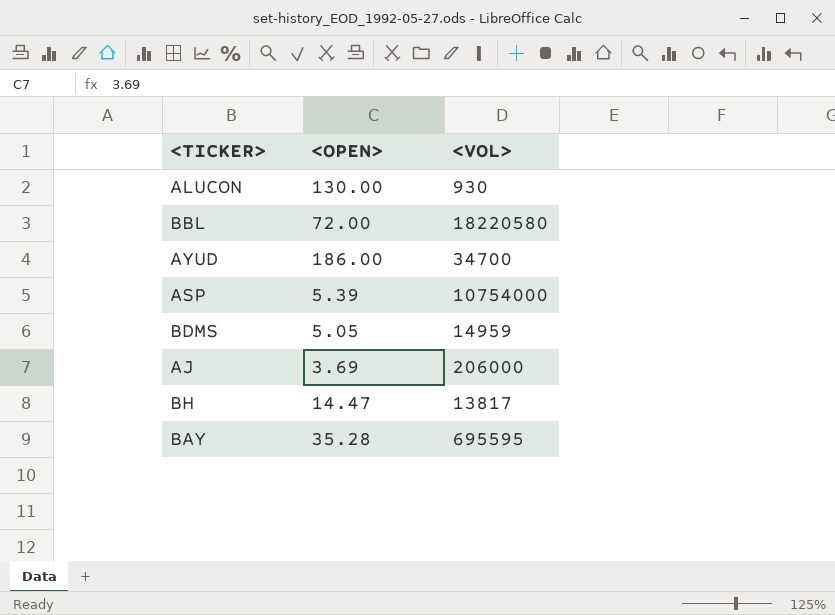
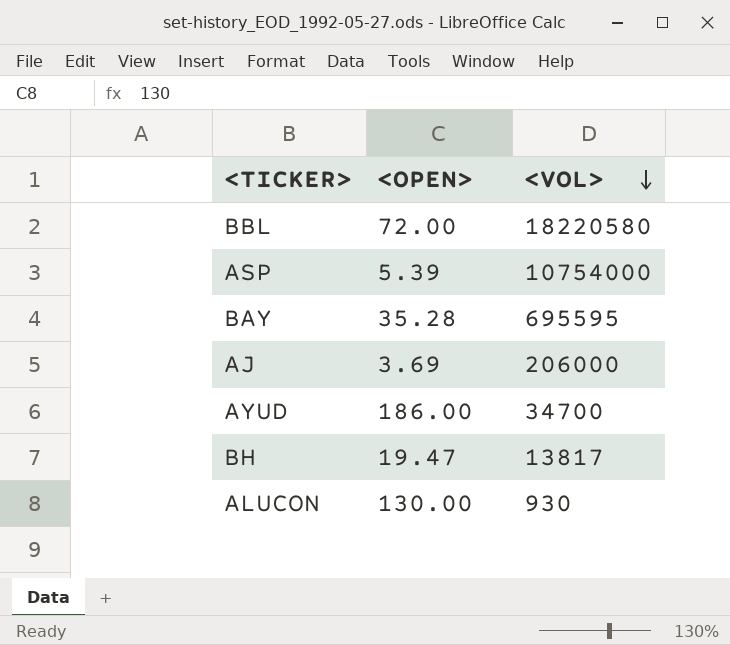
row order: none -> <VOL> descending
row BDMS: 5.05 | 14959 -> none
BH | <OPEN>: 14.47 -> 19.47

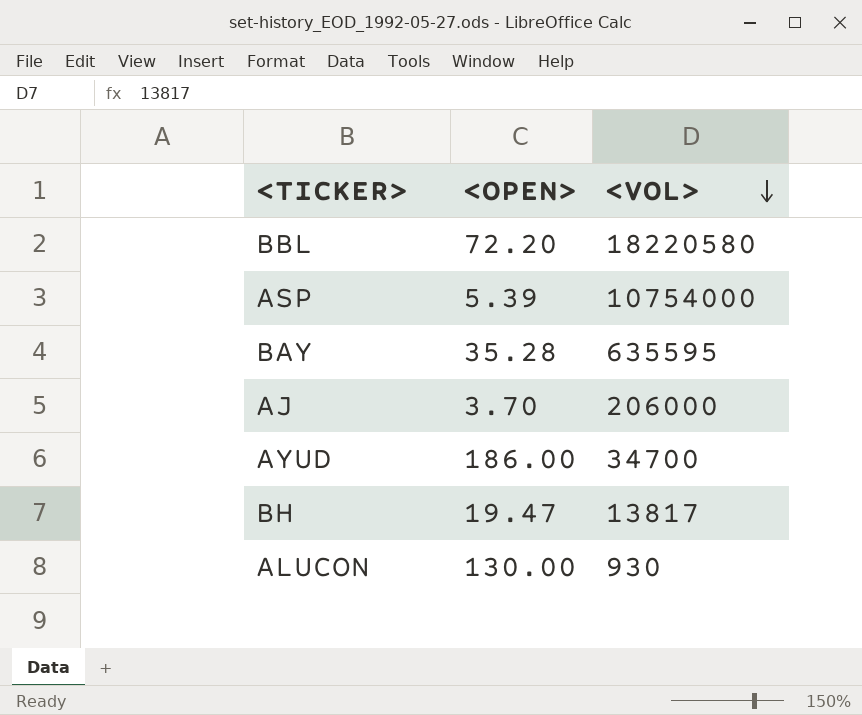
BBL | <OPEN>: 72.00 -> 72.20
BAY | <VOL>: 695595 -> 635595
AJ | <OPEN>: 3.69 -> 3.70

